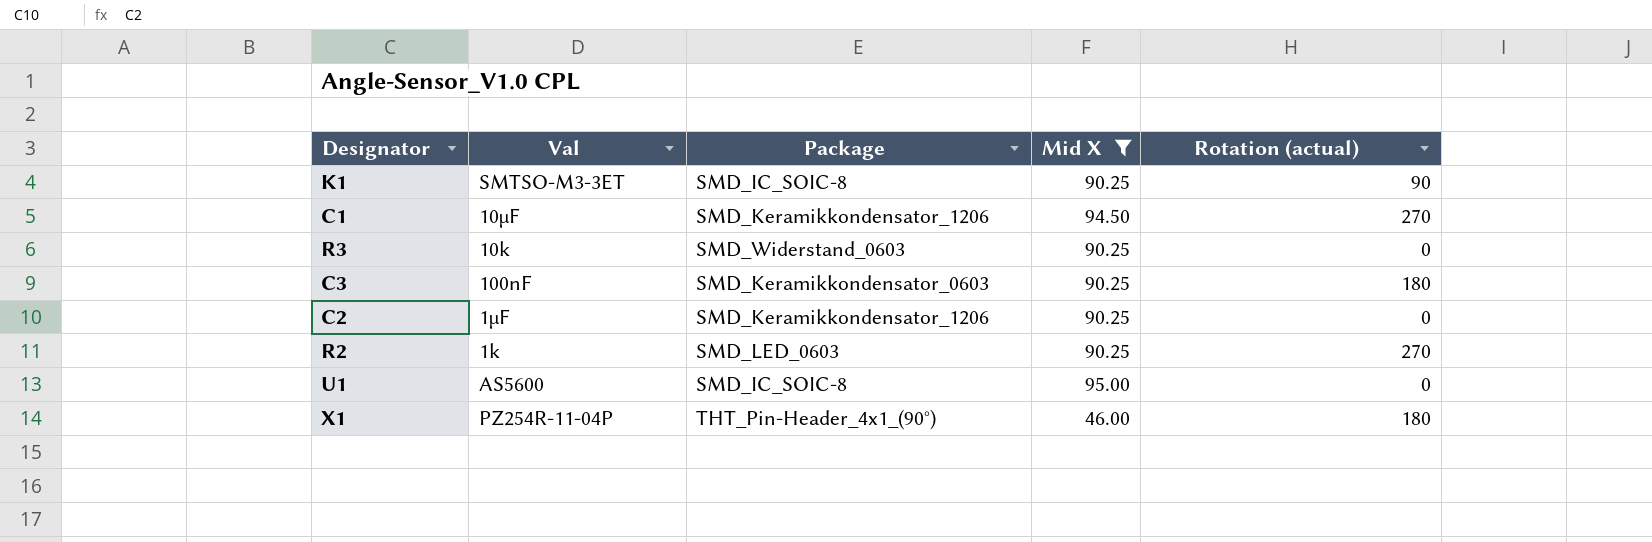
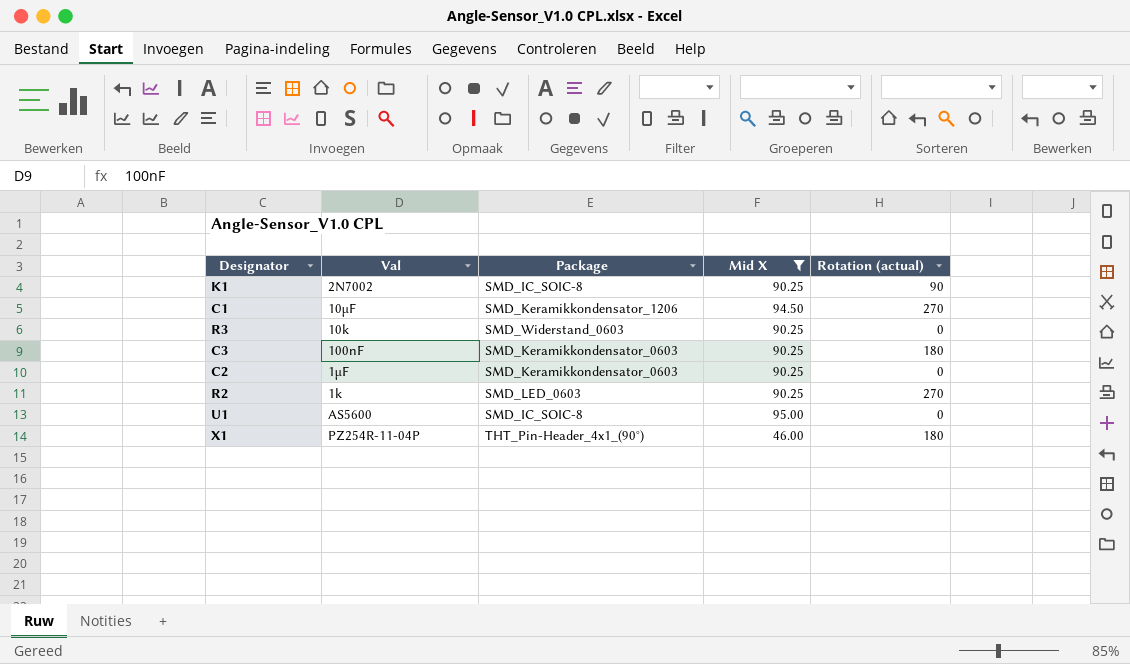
K1 | Val: SMTSO-M3-3ET -> 2N7002
C2 | Package: SMD_Keramikkondensator_1206 -> SMD_Keramikkondensator_0603

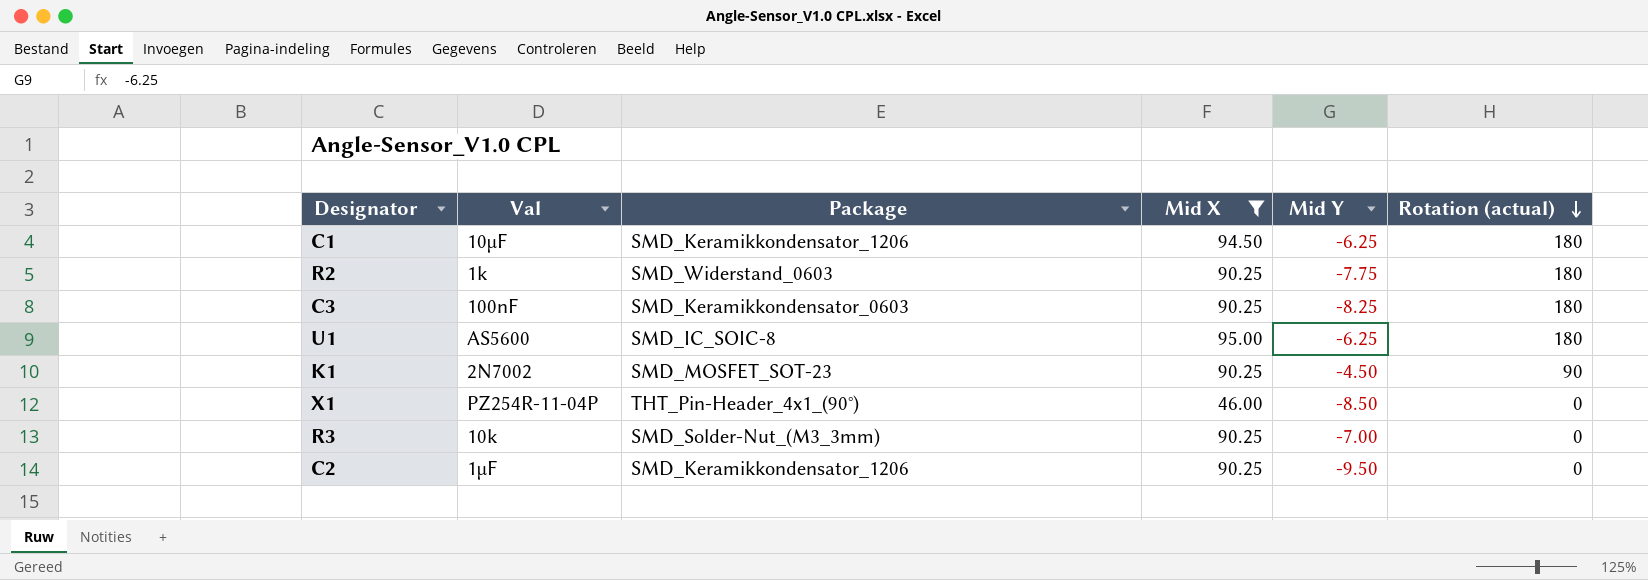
row order: none -> Rotation (actual) descending
column Mid Y | position: none -> 5
C1 | Rotation (actual): 270 -> 180
R2 | Package: SMD_LED_0603 -> SMD_Widerstand_0603
R2 | Rotation (actual): 270 -> 180
U1 | Rotation (actual): 0 -> 180
K1 | Package: SMD_IC_SOIC-8 -> SMD_MOSFET_SOT-23
X1 | Rotation (actual): 180 -> 0
R3 | Package: SMD_Widerstand_0603 -> SMD_Solder-Nut_(M3_3mm)
C2 | Package: SMD_Keramikkondensator_0603 -> SMD_Keramikkondensator_1206

